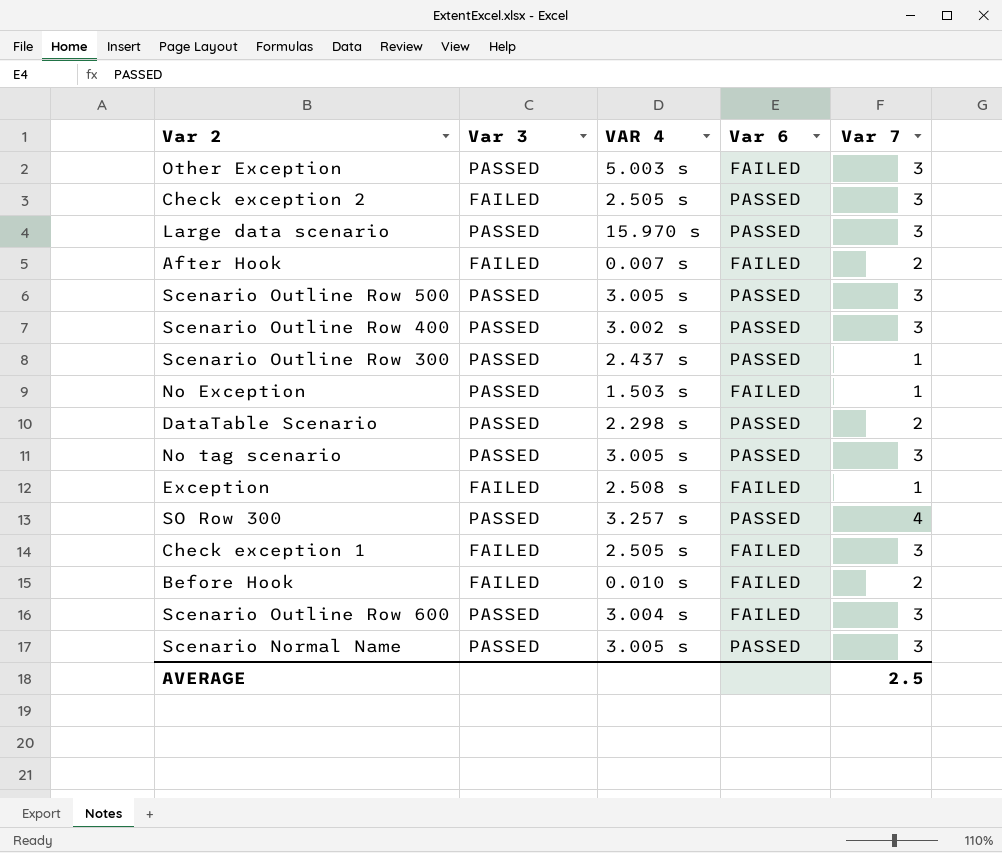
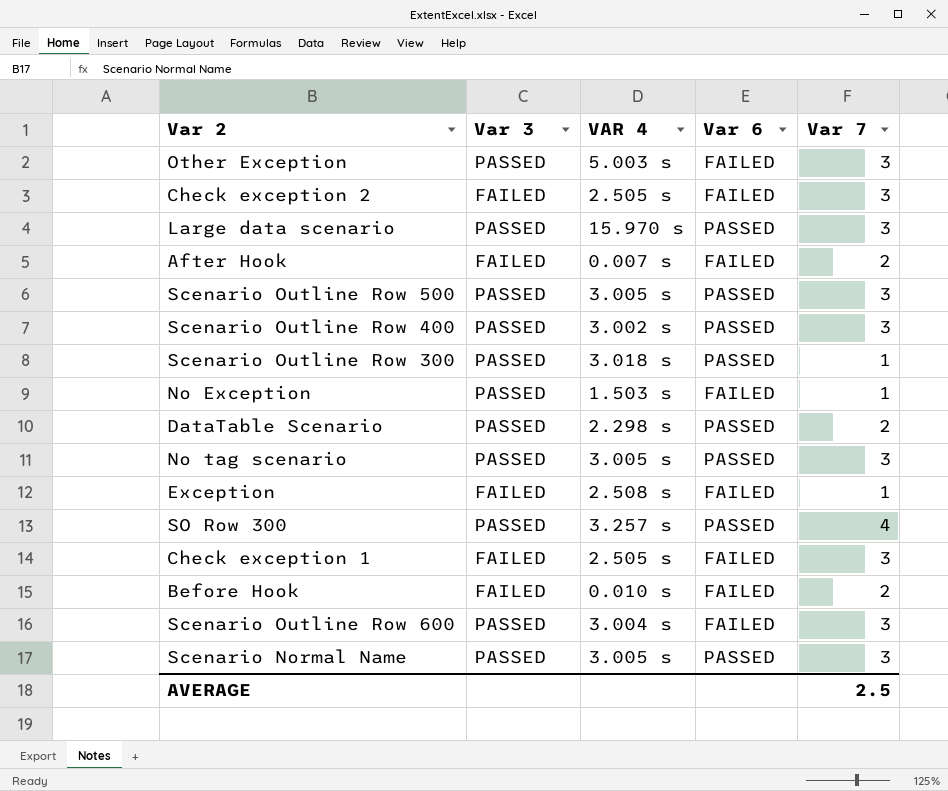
Check exception 2 | Var 6: PASSED -> FAILED
Scenario Outline Row 300 | VAR 4: 2.437 s -> 3.018 s

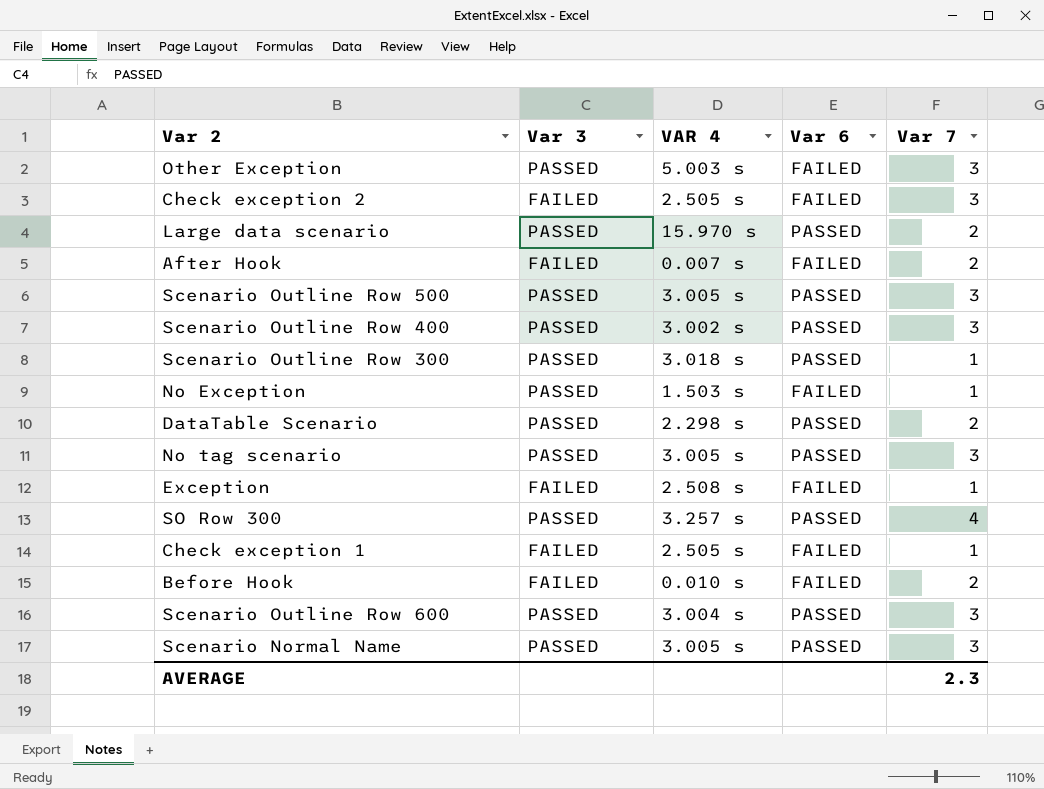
Large data scenario | Var 7: 3 -> 2
Check exception 1 | Var 7: 3 -> 1
Scenario Outline Row 600 | Var 6: FAILED -> PASSED
AVERAGE | Var 7: 2.5 -> 2.3

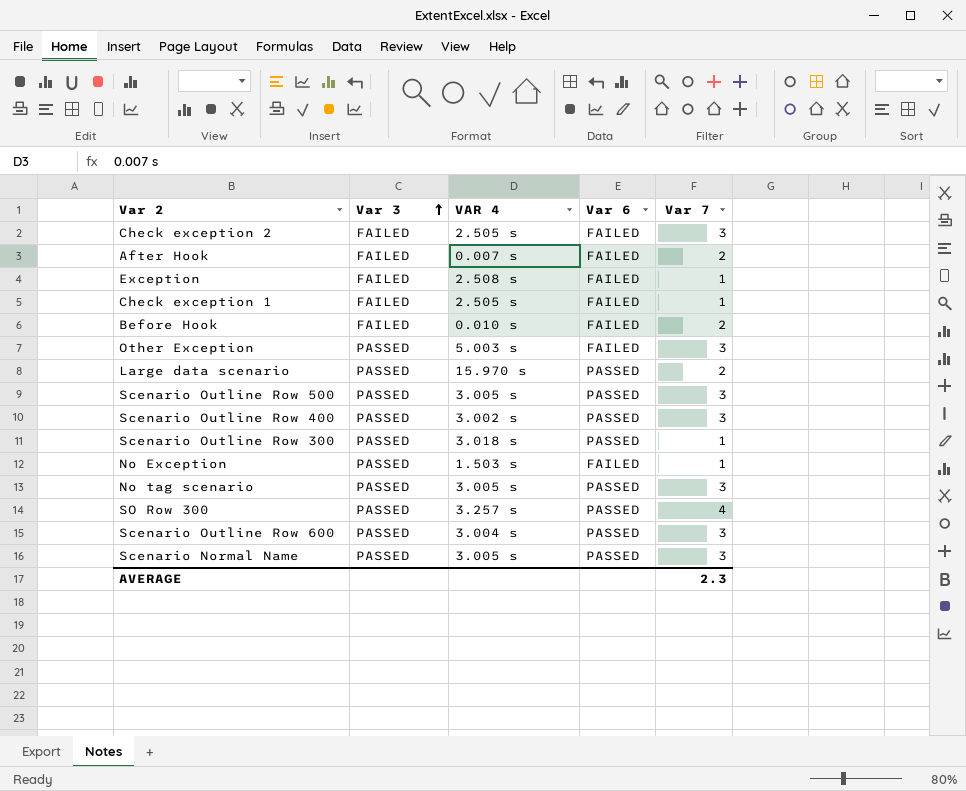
row order: none -> Var 3 ascending
row DataTable Scenario: PASSED | 2.298 s | PASSED | 2 -> none

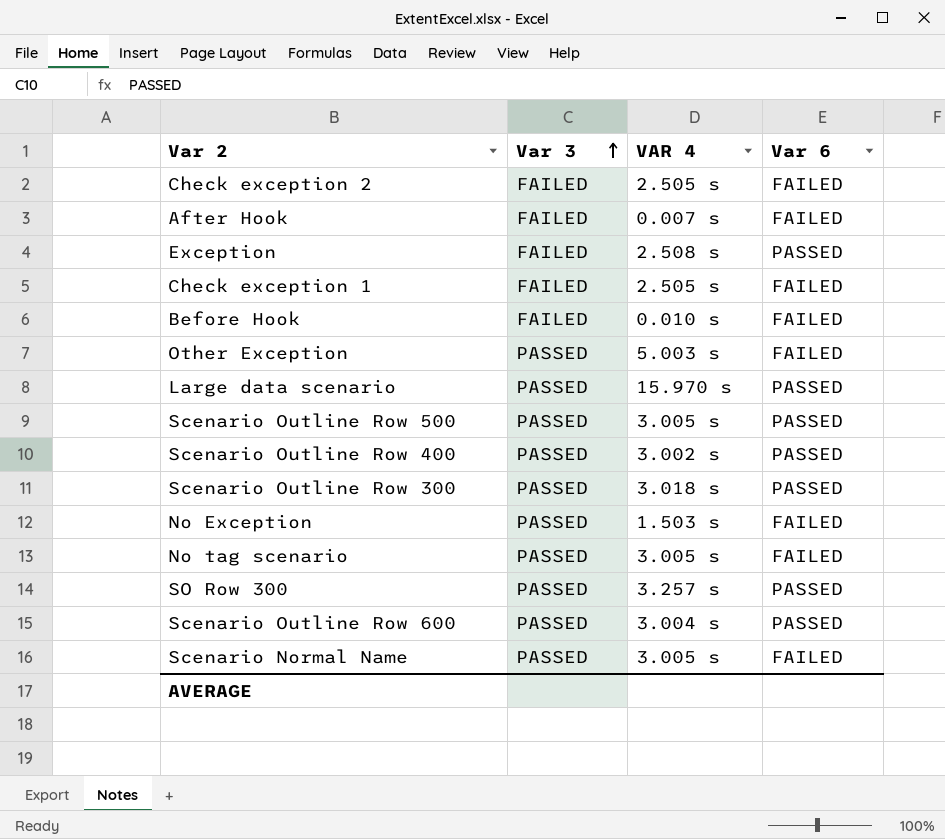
column Var 7 | position: 5 -> none
Exception | Var 6: FAILED -> PASSED
No tag scenario | Var 6: PASSED -> FAILED
Scenario Normal Name | Var 6: PASSED -> FAILED

